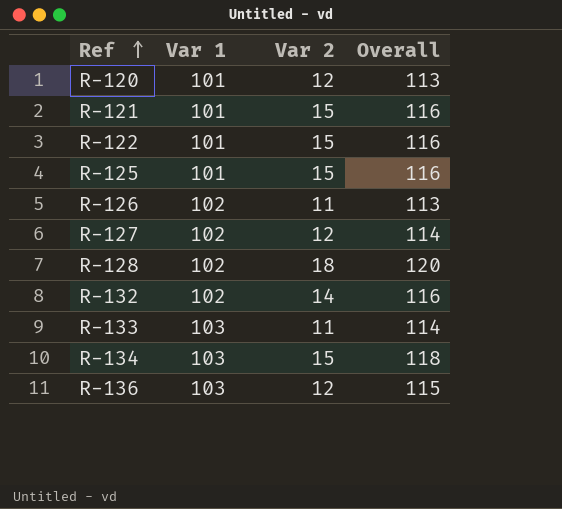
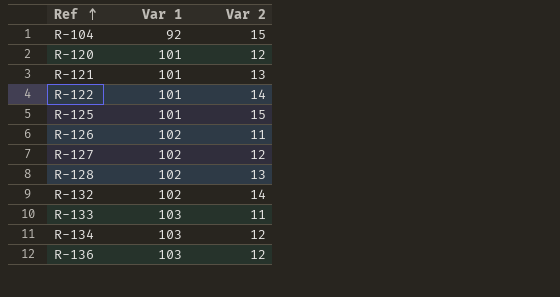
column Overall | formula: [Var 1] + [Var 2] -> none
row R-104: none -> 92 | 15
R-121 | Var 2: 15 -> 13
R-122 | Var 2: 15 -> 14
R-128 | Var 2: 18 -> 13
R-134 | Var 2: 15 -> 12

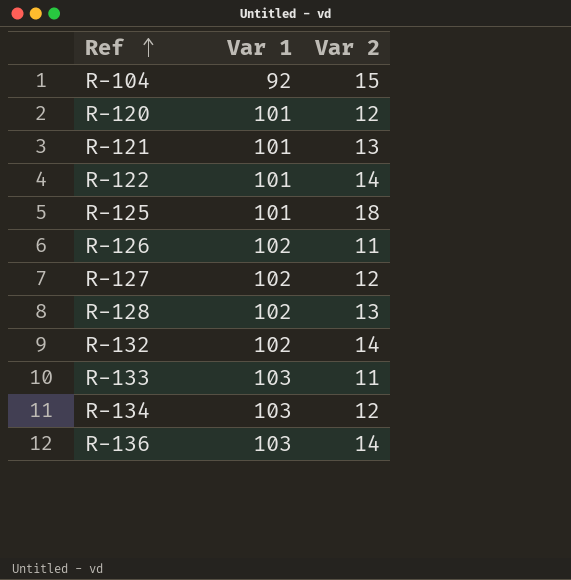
R-125 | Var 2: 15 -> 18
R-136 | Var 2: 12 -> 14

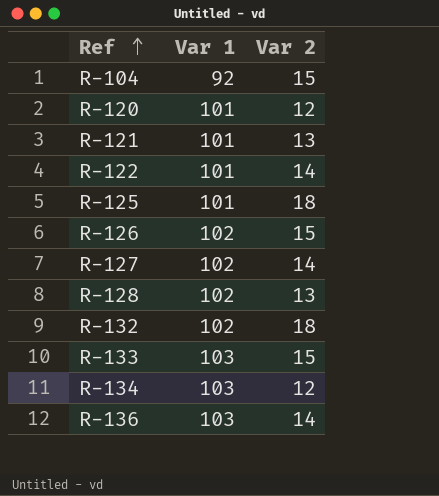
R-126 | Var 2: 11 -> 15
R-127 | Var 2: 12 -> 14
R-132 | Var 2: 14 -> 18
R-133 | Var 2: 11 -> 15

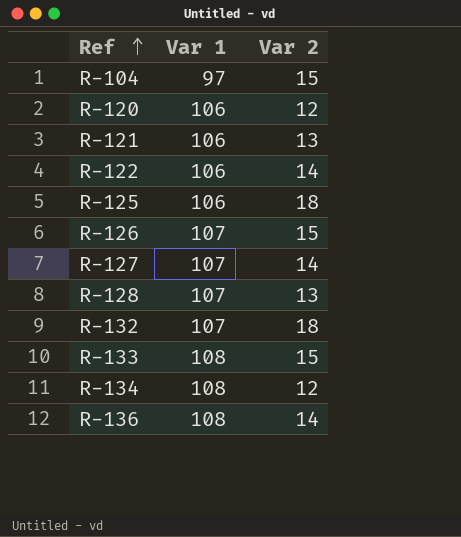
R-104 | Var 1: 92 -> 97
R-120 | Var 1: 101 -> 106
R-121 | Var 1: 101 -> 106
R-122 | Var 1: 101 -> 106
R-125 | Var 1: 101 -> 106
R-126 | Var 1: 102 -> 107
R-127 | Var 1: 102 -> 107
R-128 | Var 1: 102 -> 107
R-132 | Var 1: 102 -> 107
R-133 | Var 1: 103 -> 108
R-134 | Var 1: 103 -> 108
R-136 | Var 1: 103 -> 108

